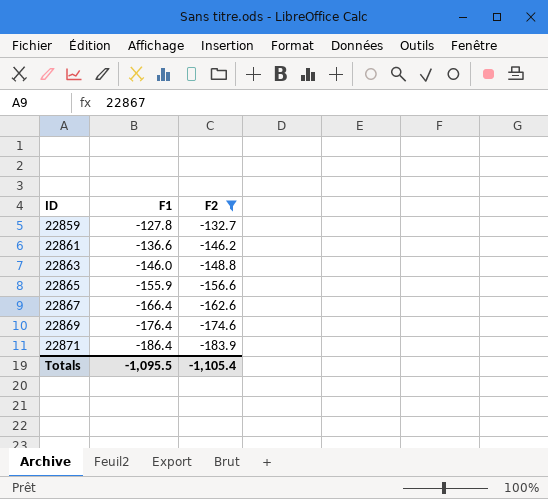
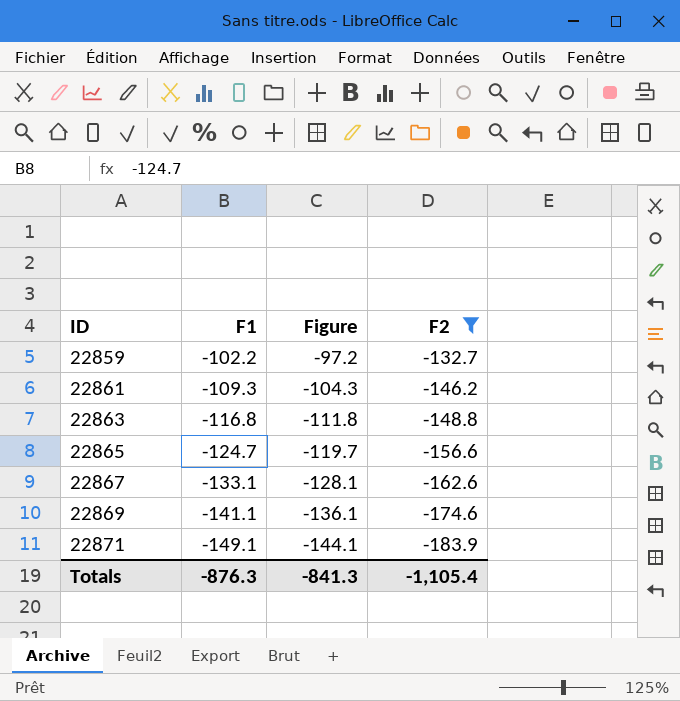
column Figure | formula: none -> [F1] + 5
22859 | F1: -127.8 -> -102.2
22861 | F1: -136.6 -> -109.3
22863 | F1: -146.0 -> -116.8
22865 | F1: -155.9 -> -124.7
22867 | F1: -166.4 -> -133.1
22869 | F1: -176.4 -> -141.1
22871 | F1: -186.4 -> -149.1
Totals | F1: -1,095.5 -> -876.3

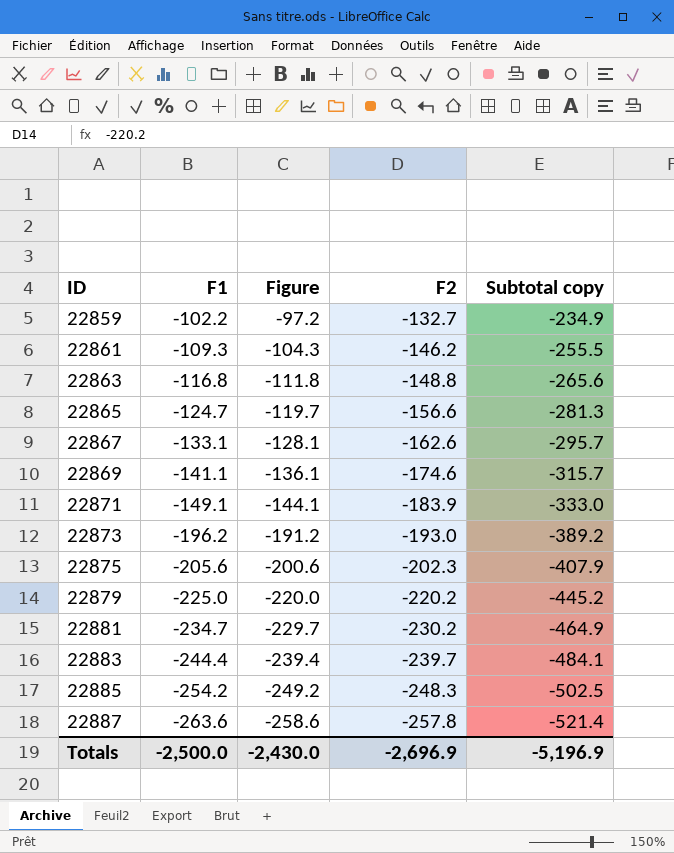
filter: F2 >= -183.9 -> none
column Subtotal copy | formula: none -> [F1] + [F2]
Totals | F1: -876.3 -> -2,500.0
Totals | Figure: -841.3 -> -2,430.0
Totals | F2: -1,105.4 -> -2,696.9

